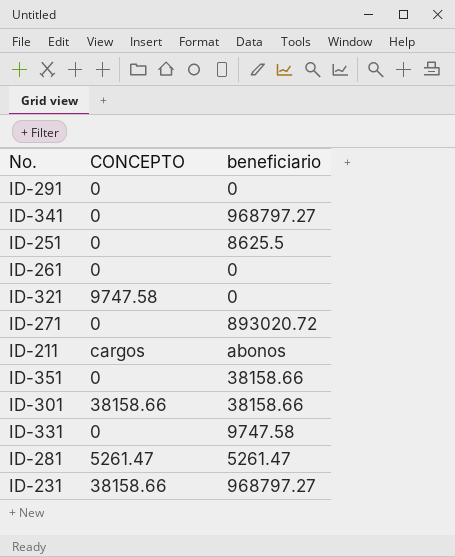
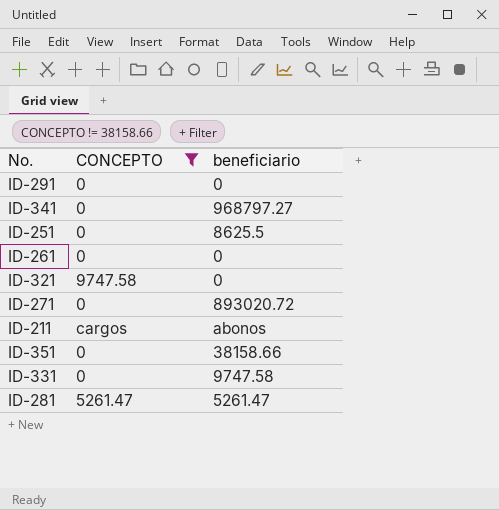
filter: none -> CONCEPTO != 38158.66

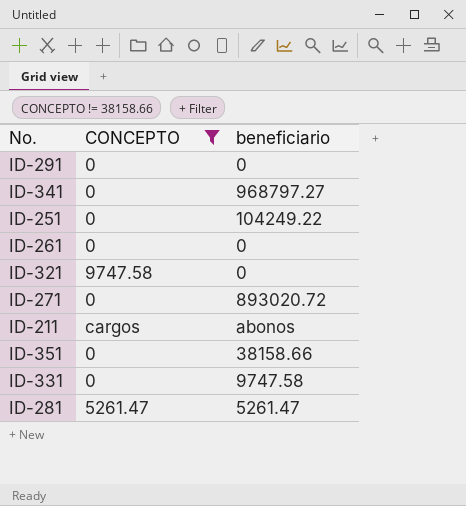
ID-251 | beneficiario: 8625.5 -> 104249.22

